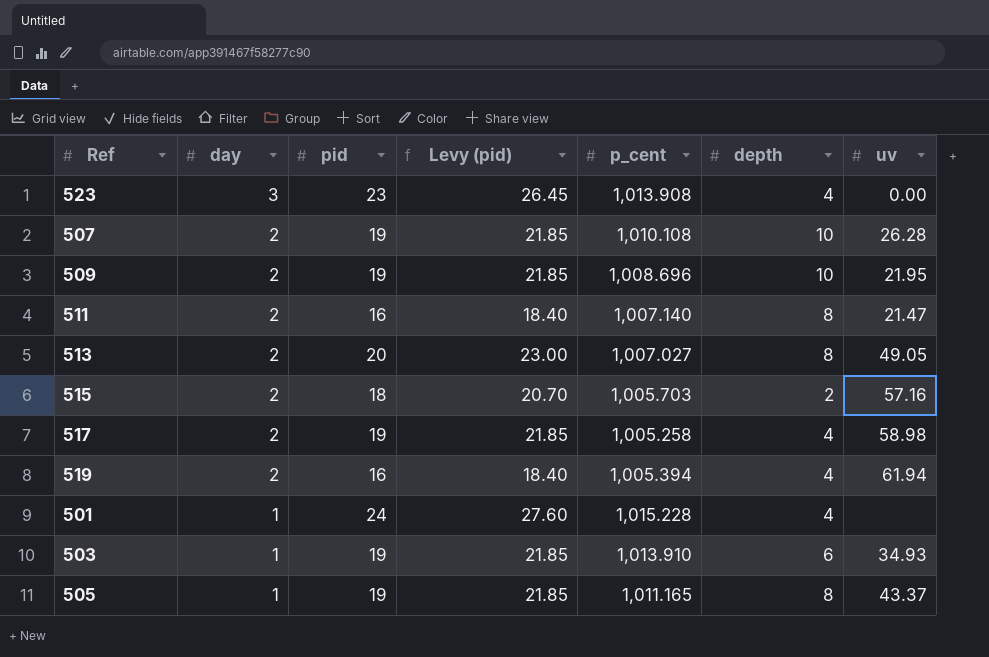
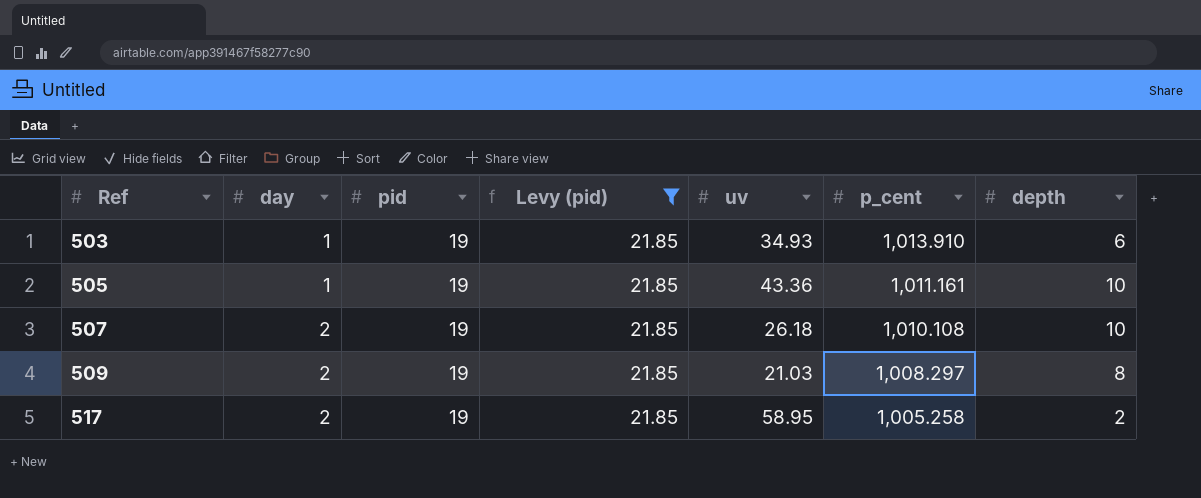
filter: none -> Levy (pid) = 21.85
row order: day descending -> Ref ascending
column uv | position: 7 -> 5
505 | uv: 43.37 -> 43.36
505 | p_cent: 1,011.165 -> 1,011.161
505 | depth: 8 -> 10
507 | uv: 26.28 -> 26.18
509 | uv: 21.95 -> 21.03
509 | p_cent: 1,008.696 -> 1,008.297
509 | depth: 10 -> 8
517 | uv: 58.98 -> 58.95
517 | depth: 4 -> 2

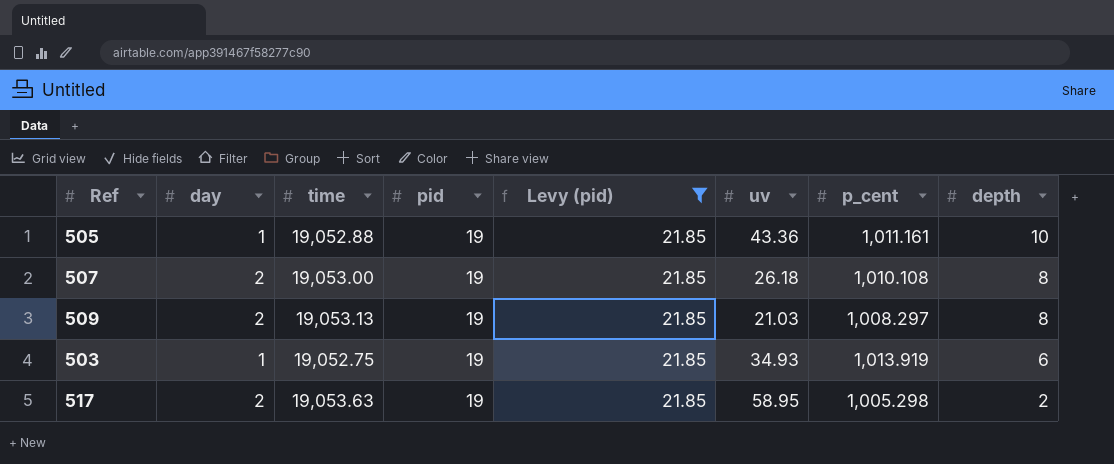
row order: Ref ascending -> depth descending
column time | position: none -> 3
507 | depth: 10 -> 8
503 | p_cent: 1,013.910 -> 1,013.919
517 | p_cent: 1,005.258 -> 1,005.298

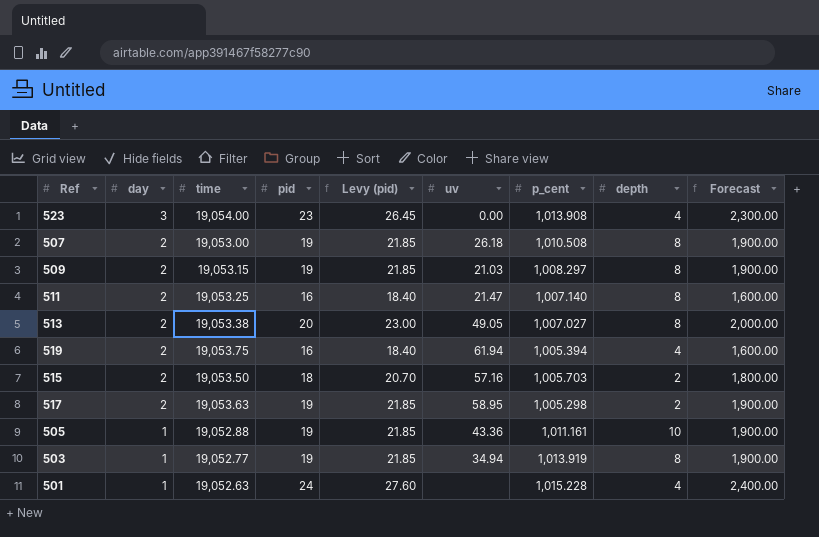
filter: Levy (pid) = 21.85 -> none
row order: depth descending -> day descending
column Forecast | formula: none -> [pid] * 100
507 | p_cent: 1,010.108 -> 1,010.508
509 | time: 19,053.13 -> 19,053.15
503 | time: 19,052.75 -> 19,052.77
503 | uv: 34.93 -> 34.94
503 | depth: 6 -> 8

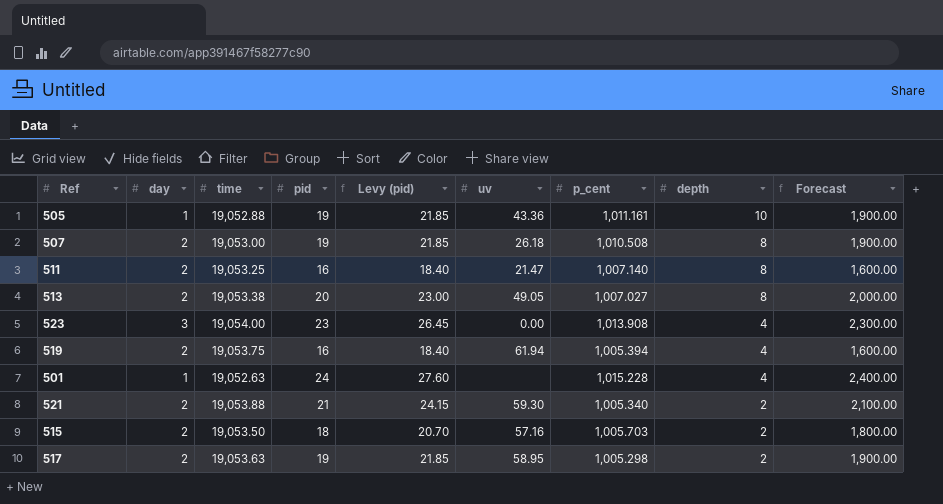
row order: day descending -> depth descending
row 509: 2 | 19,053.15 | 19 | 21.85 | 21.03 | 1,008.297 | 8 | 1,900.00 -> none
row 503: 1 | 19,052.77 | 19 | 21.85 | 34.94 | 1,013.919 | 8 | 1,900.00 -> none
row 521: none -> 2 | 19,053.88 | 21 | 24.15 | 59.30 | 1,005.340 | 2 | 2,100.00

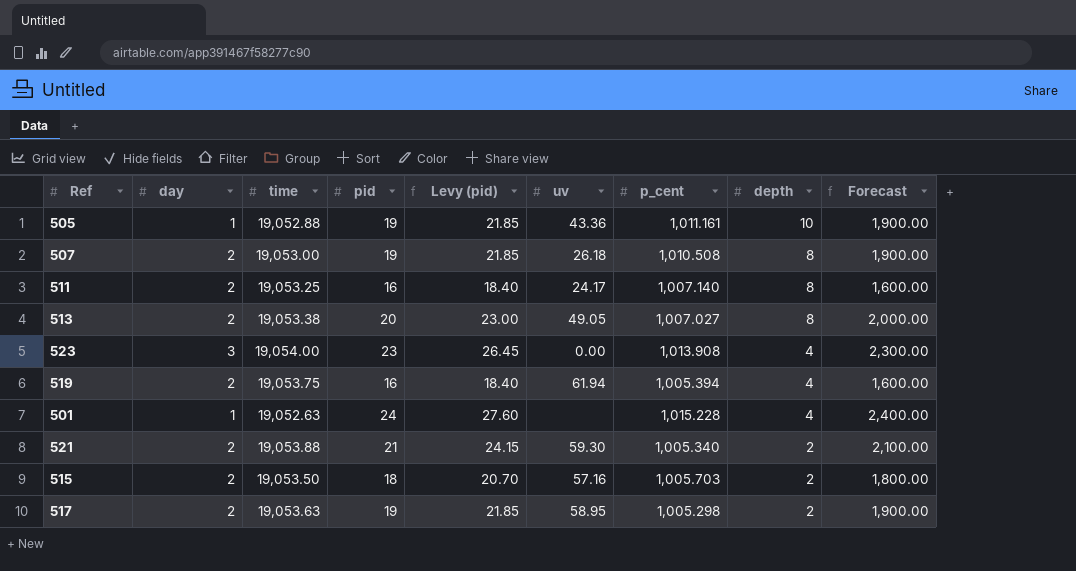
511 | uv: 21.47 -> 24.17

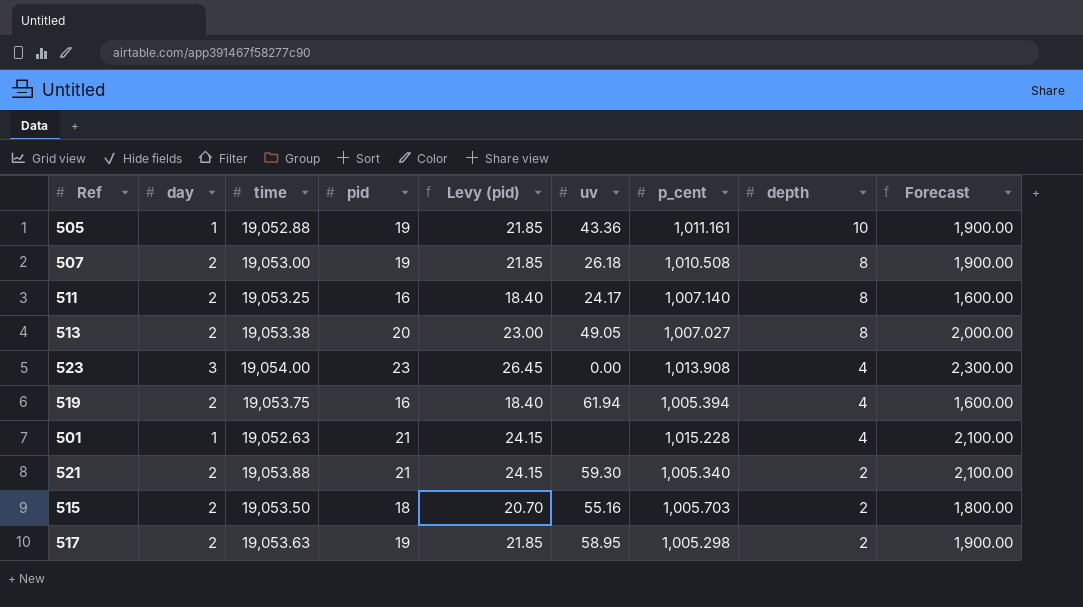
501 | pid: 24 -> 21
501 | Levy (pid): 27.60 -> 24.15
501 | Forecast: 2,400.00 -> 2,100.00
515 | uv: 57.16 -> 55.16

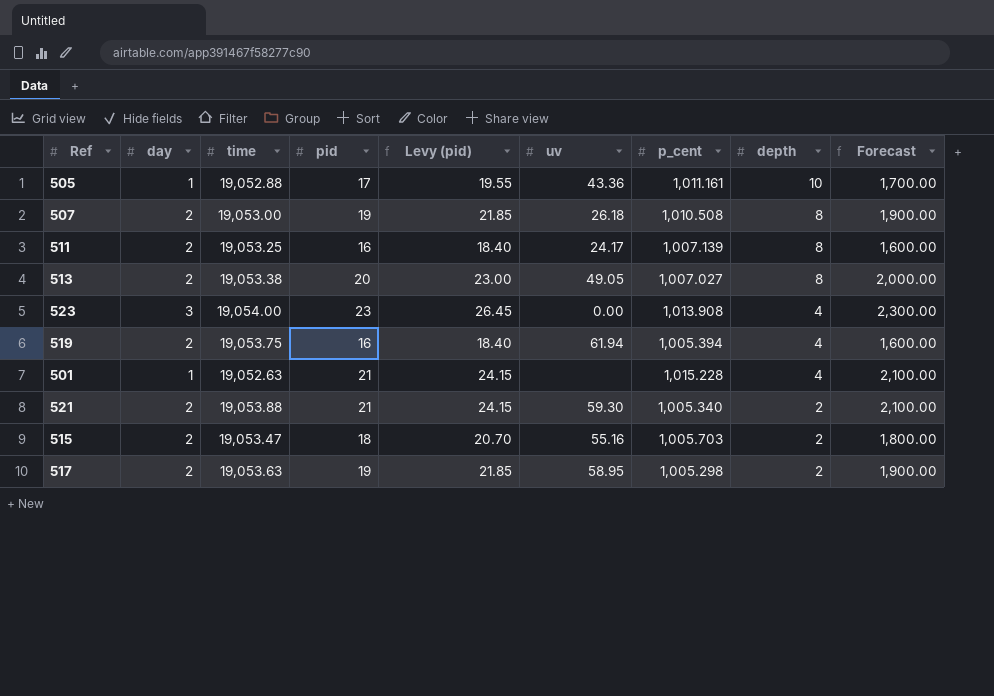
505 | pid: 19 -> 17
505 | Levy (pid): 21.85 -> 19.55
505 | Forecast: 1,900.00 -> 1,700.00
511 | p_cent: 1,007.140 -> 1,007.139
515 | time: 19,053.50 -> 19,053.47

